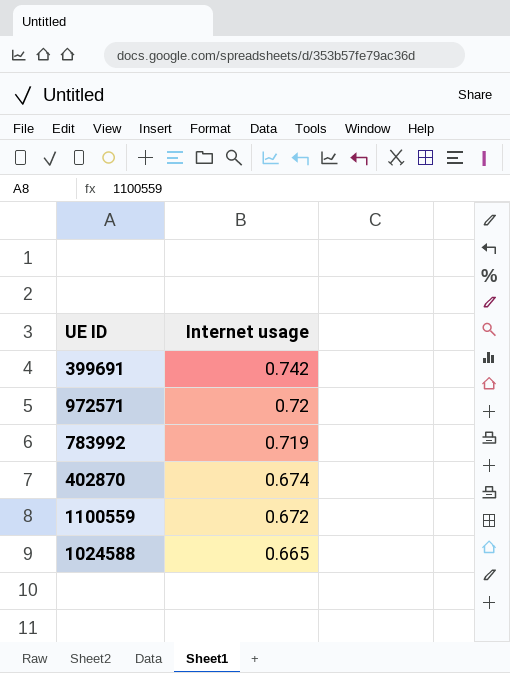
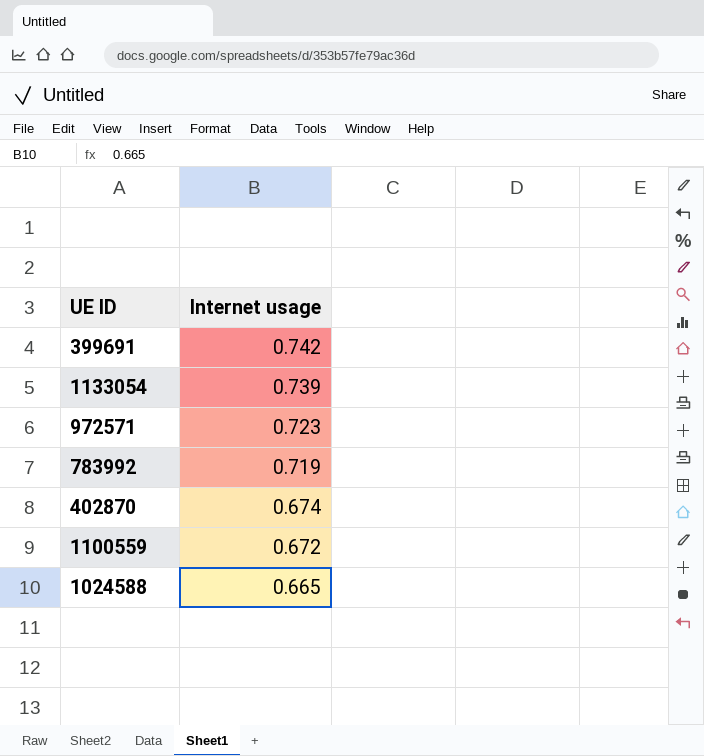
row 1133054: none -> 0.739
972571 | Internet usage: 0.72 -> 0.723

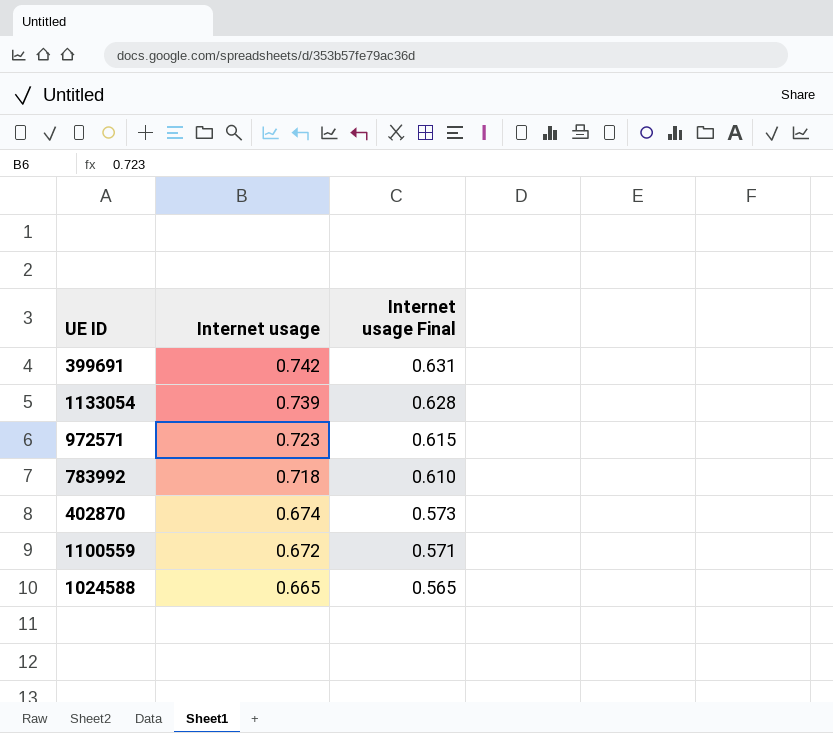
column Internet usage Final | formula: none -> [Internet usage] * 0.85
783992 | Internet usage: 0.719 -> 0.718

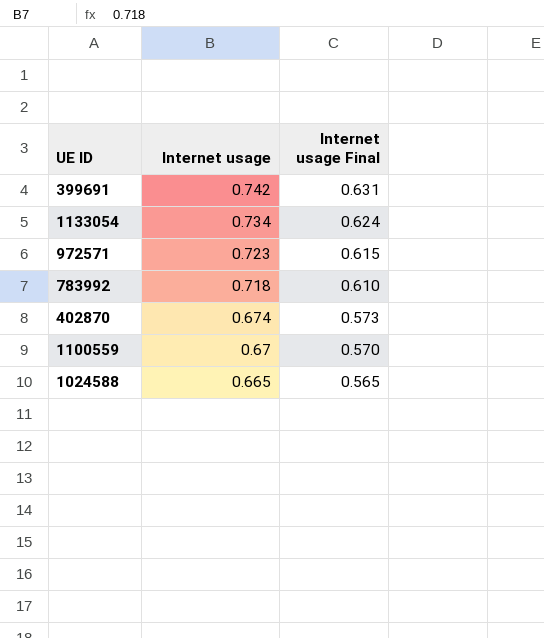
1133054 | Internet usage: 0.739 -> 0.734
1133054 | Internet usage Final: 0.628 -> 0.624
1100559 | Internet usage: 0.672 -> 0.67
1100559 | Internet usage Final: 0.571 -> 0.570

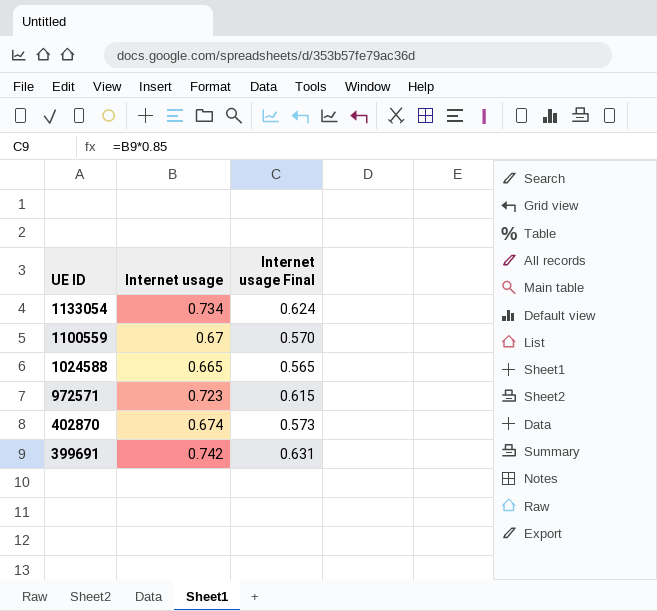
row order: Internet usage descending -> UE ID descending
row 783992: 0.718 | 0.610 -> none

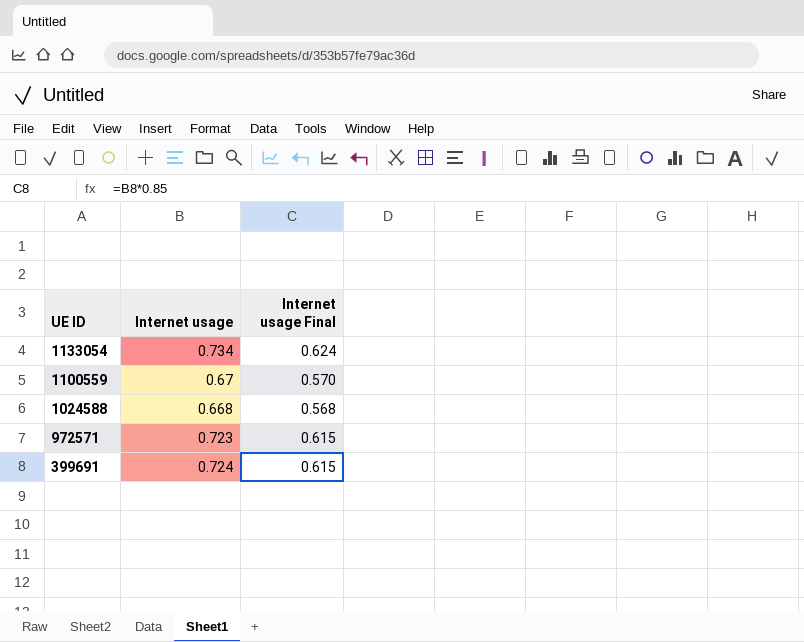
row 402870: 0.674 | 0.573 -> none
1024588 | Internet usage: 0.665 -> 0.668
1024588 | Internet usage Final: 0.565 -> 0.568
399691 | Internet usage: 0.742 -> 0.724
399691 | Internet usage Final: 0.631 -> 0.615

